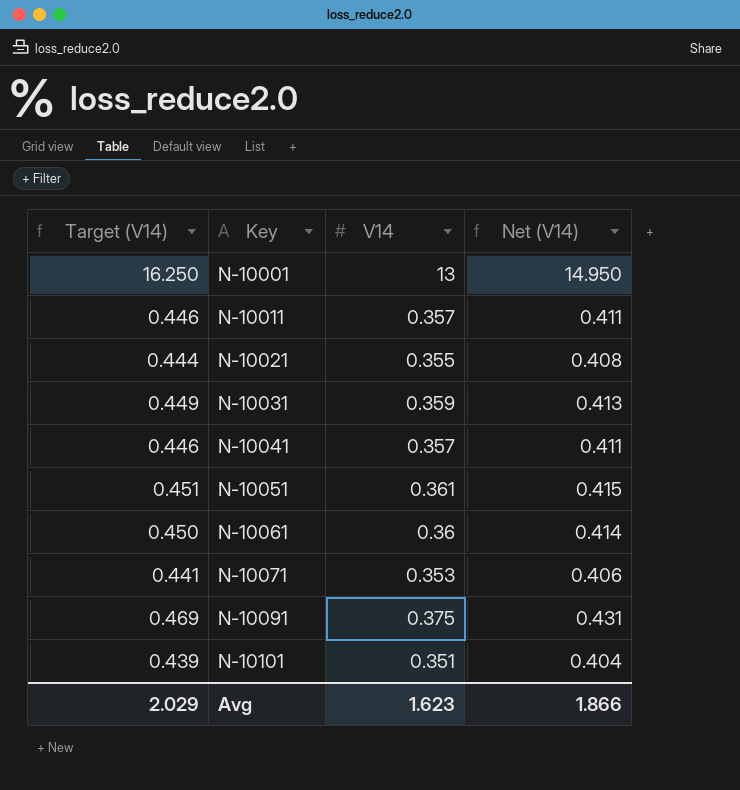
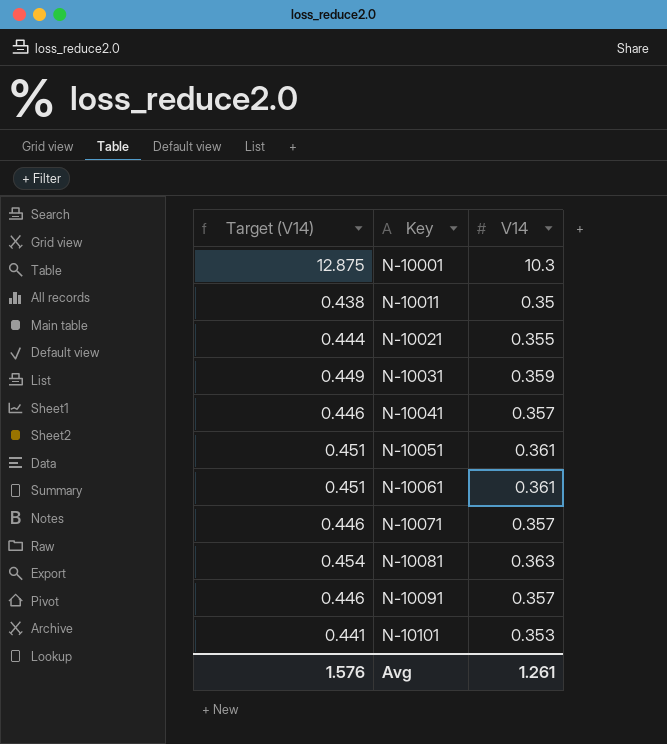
column Net (V14) | formula: [V14] * 1.15 -> none
N-10001 | Target (V14): 16.250 -> 12.875
N-10001 | V14: 13 -> 10.3
N-10011 | Target (V14): 0.446 -> 0.438
N-10011 | V14: 0.357 -> 0.35
N-10061 | Target (V14): 0.450 -> 0.451
N-10061 | V14: 0.36 -> 0.361
N-10071 | Target (V14): 0.441 -> 0.446
N-10071 | V14: 0.353 -> 0.357
row N-10081: none -> 0.454 | 0.363
N-10091 | Target (V14): 0.469 -> 0.446
N-10091 | V14: 0.375 -> 0.357
N-10101 | Target (V14): 0.439 -> 0.441
N-10101 | V14: 0.351 -> 0.353
Avg | Target (V14): 2.029 -> 1.576
Avg | V14: 1.623 -> 1.261

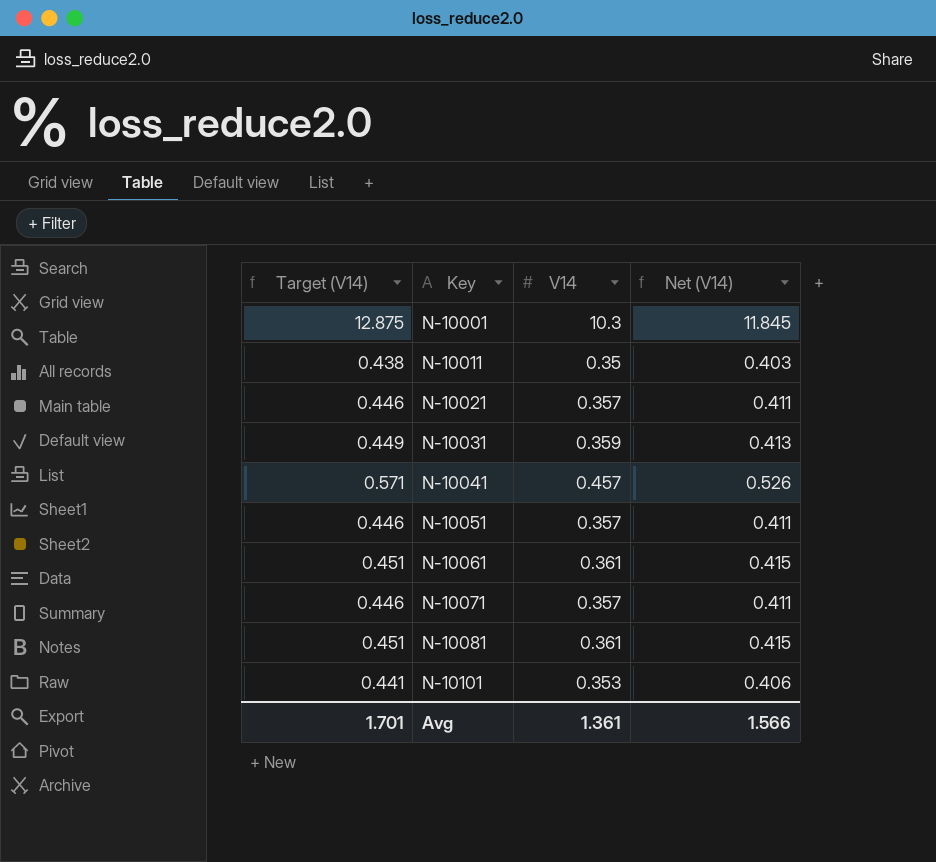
column Net (V14) | formula: none -> [V14] * 1.15
row N-10091: 0.446 | 0.357 -> none
N-10021 | Target (V14): 0.444 -> 0.446
N-10021 | V14: 0.355 -> 0.357
N-10041 | Target (V14): 0.446 -> 0.571
N-10041 | V14: 0.357 -> 0.457
N-10051 | Target (V14): 0.451 -> 0.446
N-10051 | V14: 0.361 -> 0.357
N-10081 | Target (V14): 0.454 -> 0.451
N-10081 | V14: 0.363 -> 0.361
Avg | Target (V14): 1.576 -> 1.701
Avg | V14: 1.261 -> 1.361

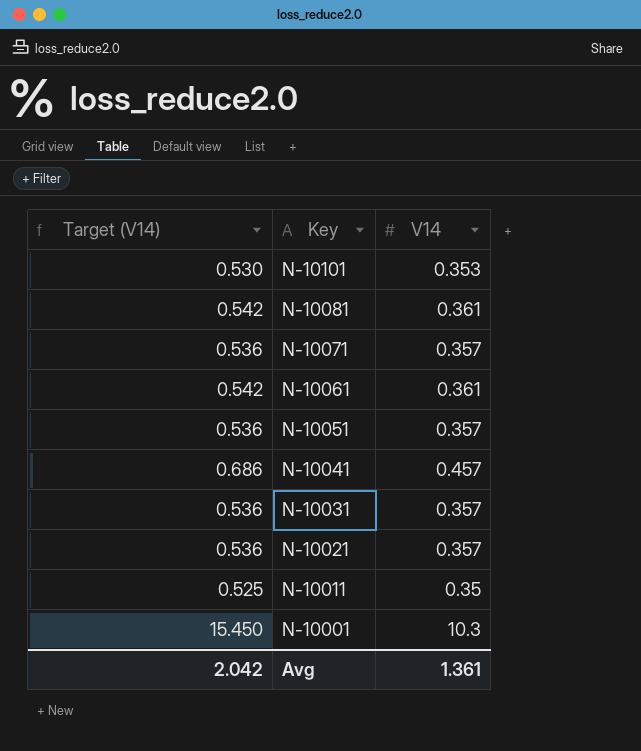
row order: Key ascending -> Key descending
column Net (V14) | formula: [V14] * 1.15 -> none
column Target (V14) | formula: [V14] * 1.25 -> [V14] * 1.5
N-10031 | V14: 0.359 -> 0.357
Avg | Target (V14): 1.701 -> 2.042

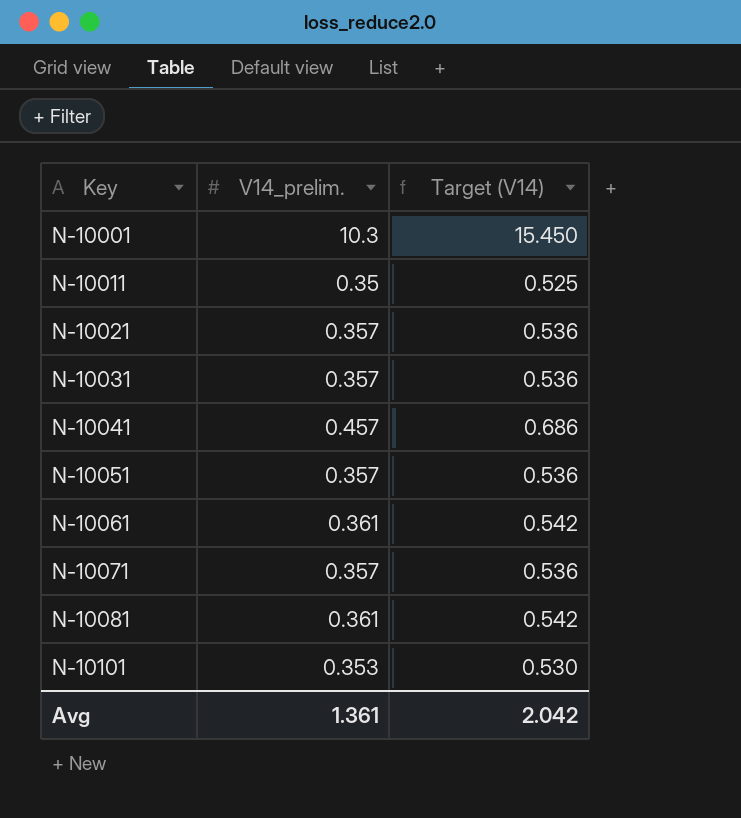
row order: Key descending -> Key ascending
column name: V14 -> V14_prelim.
column Target (V14) | position: 1 -> 3

